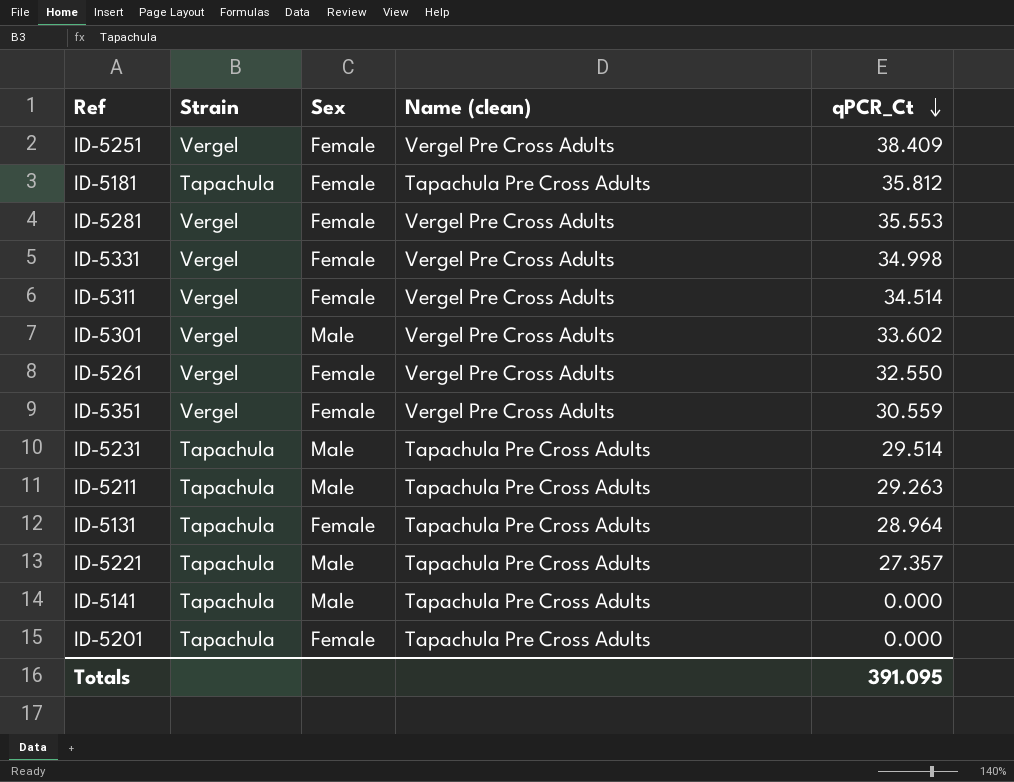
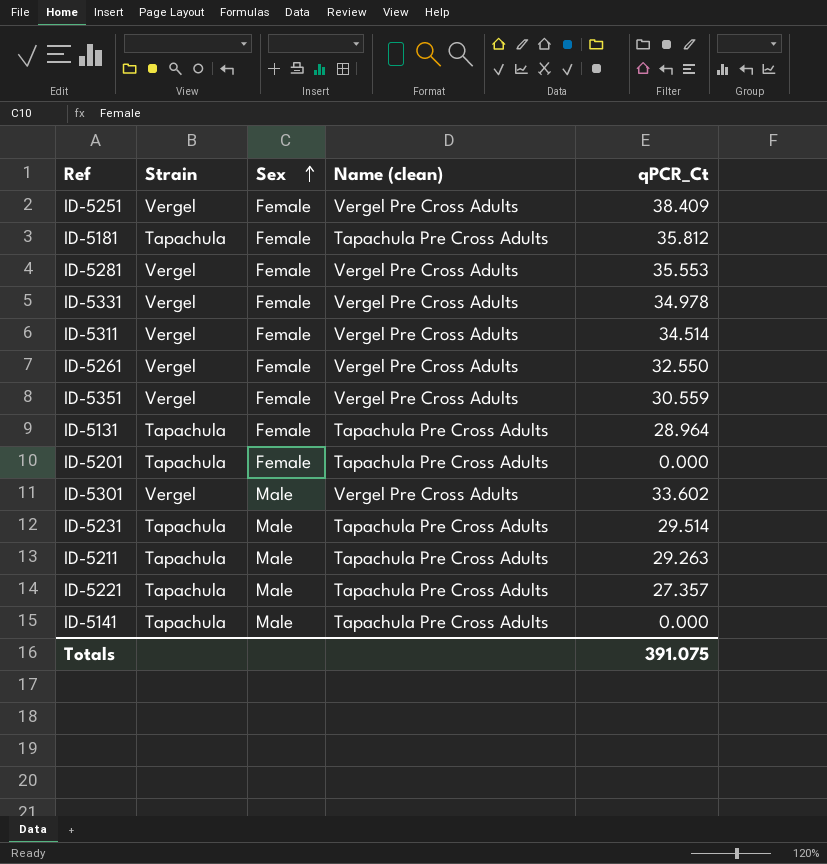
row order: qPCR_Ct descending -> Sex ascending
ID-5331 | qPCR_Ct: 34.998 -> 34.978
Totals | qPCR_Ct: 391.095 -> 391.075

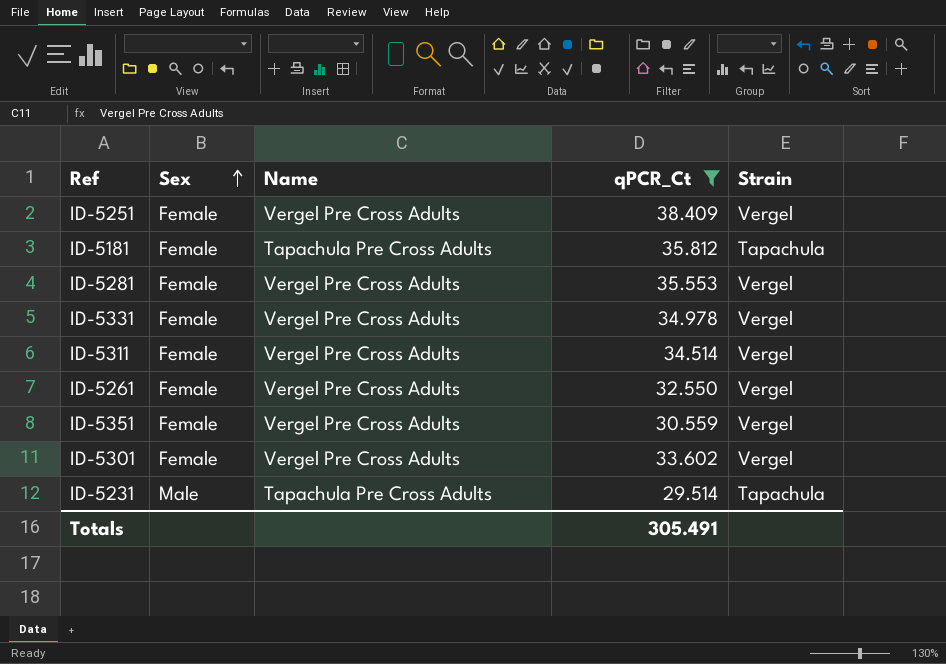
filter: none -> qPCR_Ct >= 29.514
column name: Name (clean) -> Name
column Strain | position: 2 -> 5
ID-5301 | Sex: Male -> Female
Totals | qPCR_Ct: 391.075 -> 305.491

